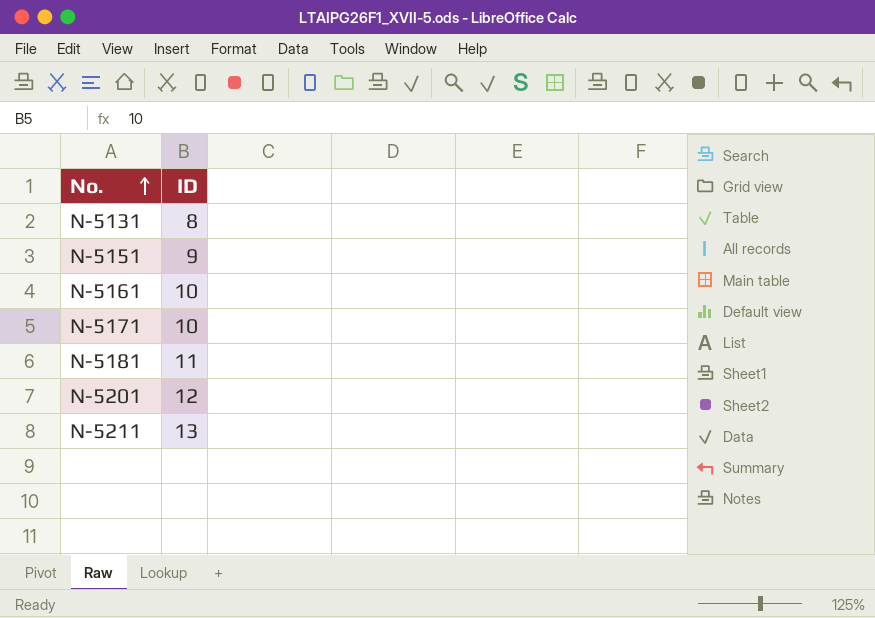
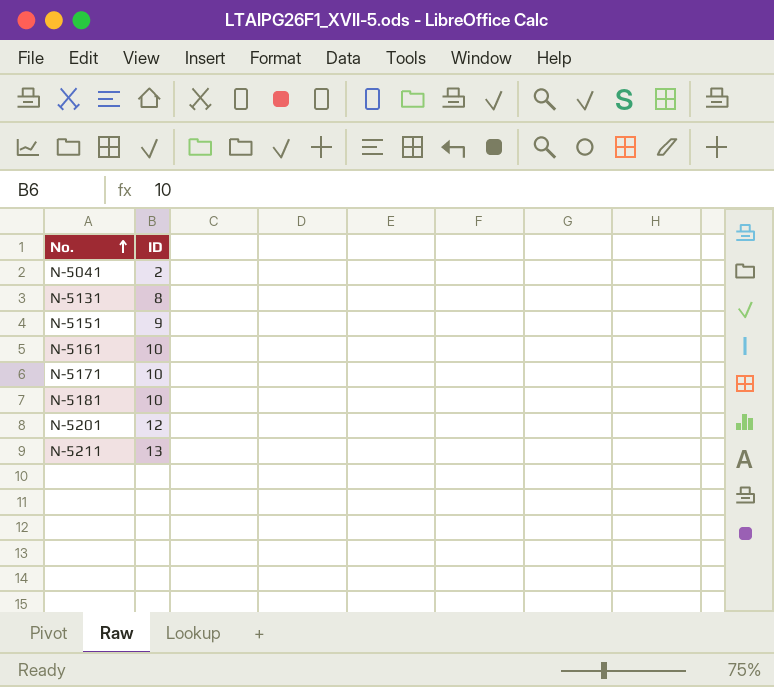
row N-5041: none -> 2
N-5181 | ID: 11 -> 10

